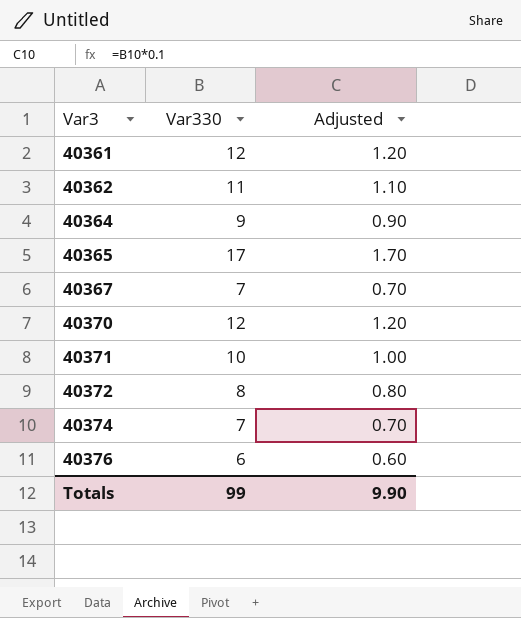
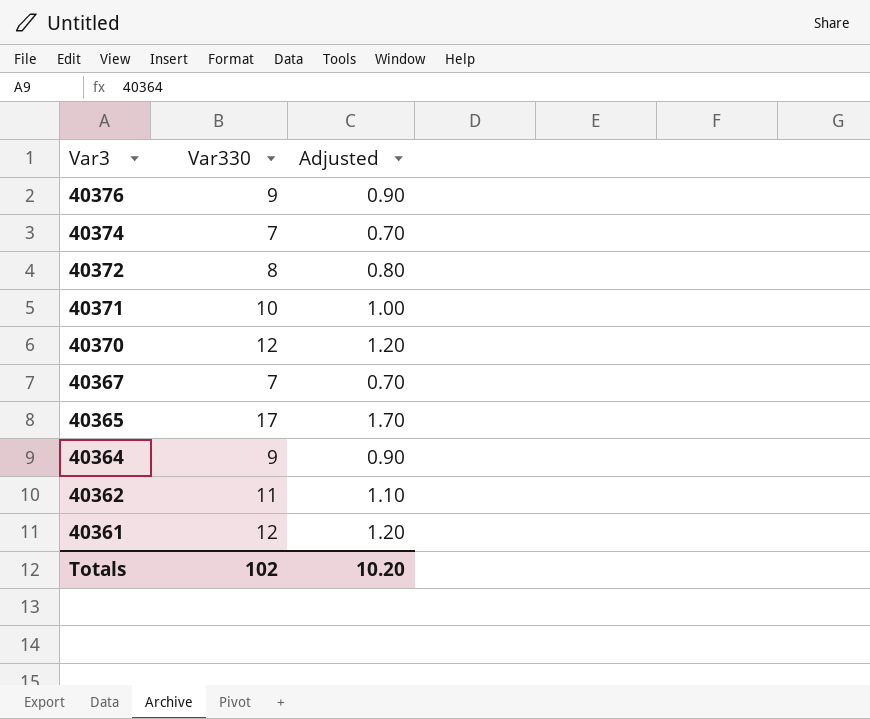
row order: Var3 ascending -> Var3 descending
40376 | Var330: 6 -> 9
40376 | Adjusted: 0.60 -> 0.90
Totals | Var330: 99 -> 102
Totals | Adjusted: 9.90 -> 10.20

